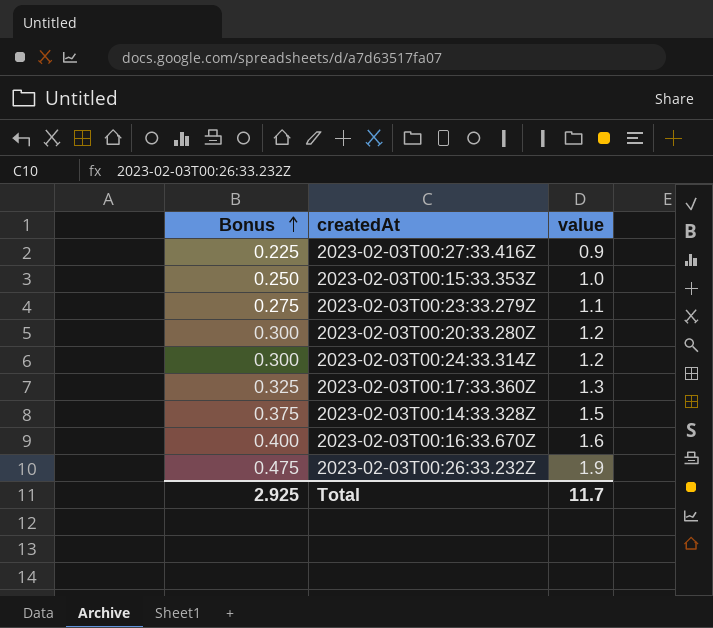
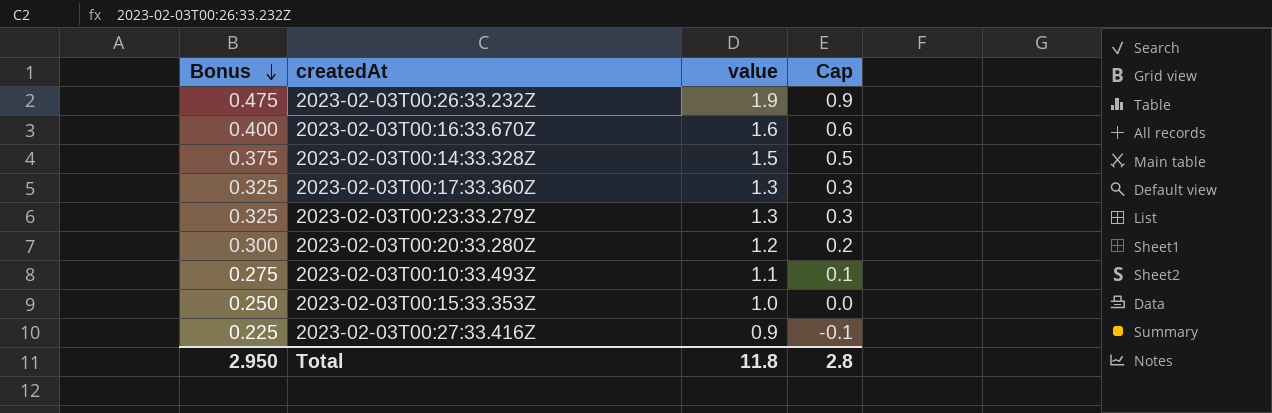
row order: Bonus ascending -> Bonus descending
column Cap | formula: none -> [value] - 1
row 2023-02-03T00:24:33.314Z: 0.300 | 1.2 -> none
2023-02-03T00:23:33.279Z | Bonus: 0.275 -> 0.325
2023-02-03T00:23:33.279Z | value: 1.1 -> 1.3
row 2023-02-03T00:10:33.493Z: none -> 0.275 | 1.1 | 0.1
Total | Bonus: 2.925 -> 2.950
Total | value: 11.7 -> 11.8

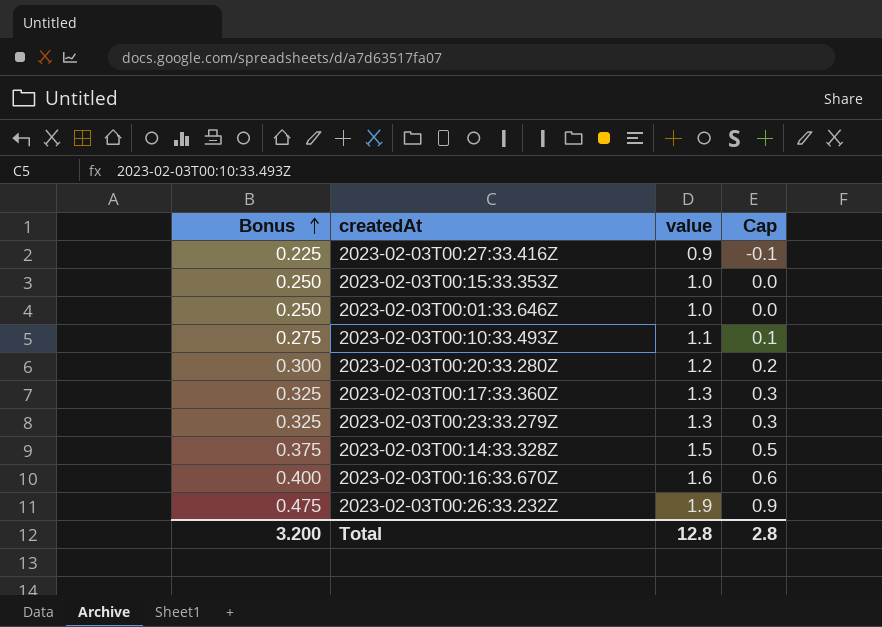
row order: Bonus descending -> Bonus ascending
row 2023-02-03T00:01:33.646Z: none -> 0.250 | 1.0 | 0.0
Total | Bonus: 2.950 -> 3.200
Total | value: 11.8 -> 12.8

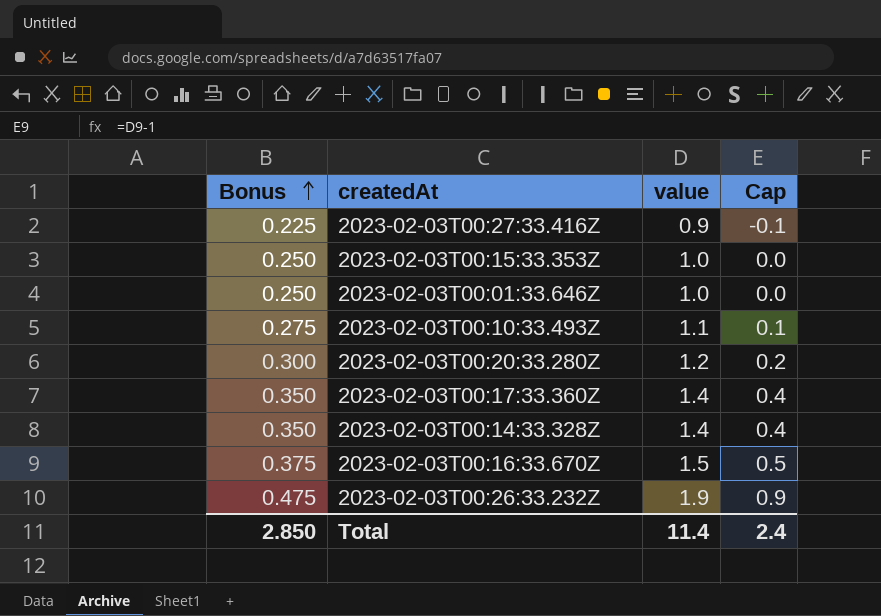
row 2023-02-03T00:23:33.279Z: 0.325 | 1.3 | 0.3 -> none
2023-02-03T00:17:33.360Z | Bonus: 0.325 -> 0.350
2023-02-03T00:17:33.360Z | value: 1.3 -> 1.4
2023-02-03T00:17:33.360Z | Cap: 0.3 -> 0.4
2023-02-03T00:14:33.328Z | Bonus: 0.375 -> 0.350
2023-02-03T00:14:33.328Z | value: 1.5 -> 1.4
2023-02-03T00:14:33.328Z | Cap: 0.5 -> 0.4
2023-02-03T00:16:33.670Z | Bonus: 0.400 -> 0.375
2023-02-03T00:16:33.670Z | value: 1.6 -> 1.5
2023-02-03T00:16:33.670Z | Cap: 0.6 -> 0.5
Total | Bonus: 3.200 -> 2.850
Total | value: 12.8 -> 11.4
Total | Cap: 2.8 -> 2.4

